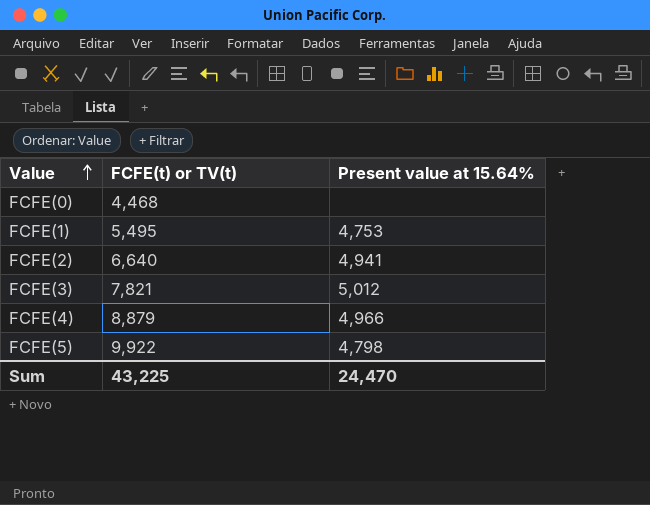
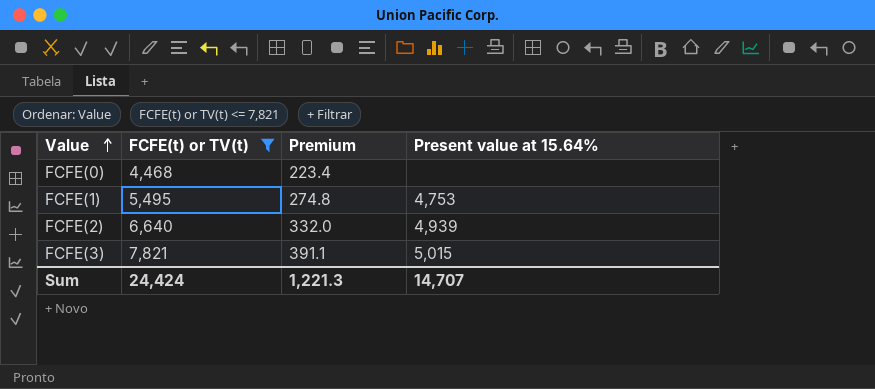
filter: none -> FCFE(t) or TV(t) <= 7,821
column Premium | formula: none -> [FCFE(t) or TV(t)] * 0.05
FCFE(2) | Present value at 15.64%: 4,941 -> 4,939
FCFE(3) | Present value at 15.64%: 5,012 -> 5,015
Sum | FCFE(t) or TV(t): 43,225 -> 24,424
Sum | Present value at 15.64%: 24,470 -> 14,707

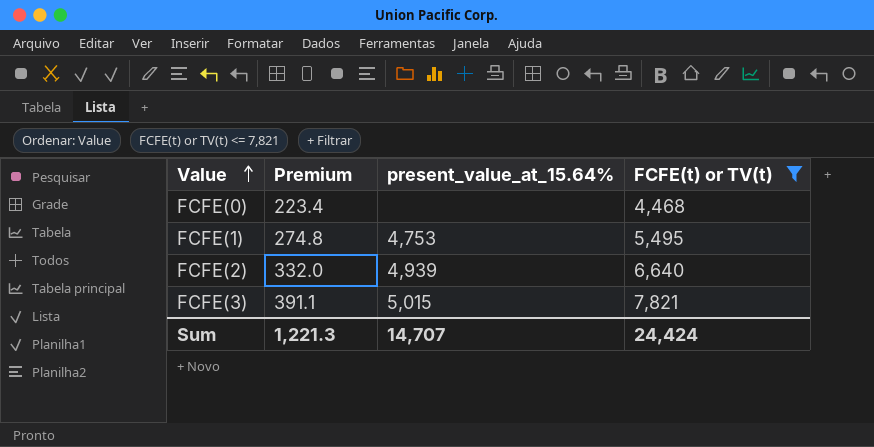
column name: Present value at 15.64% -> present_value_at_15.64%
column FCFE(t) or TV(t) | position: 2 -> 4

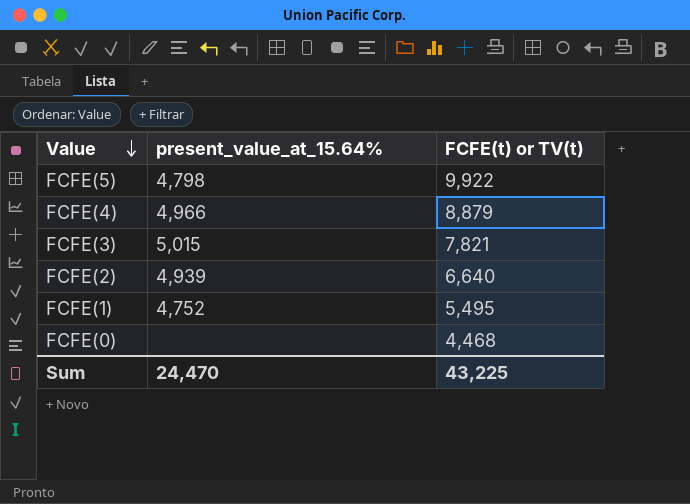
filter: FCFE(t) or TV(t) <= 7,821 -> none
row order: Value ascending -> Value descending
column Premium | formula: [FCFE(t) or TV(t)] * 0.05 -> none
FCFE(1) | present_value_at_15.64%: 4,753 -> 4,752
Sum | present_value_at_15.64%: 14,707 -> 24,470
Sum | FCFE(t) or TV(t): 24,424 -> 43,225

